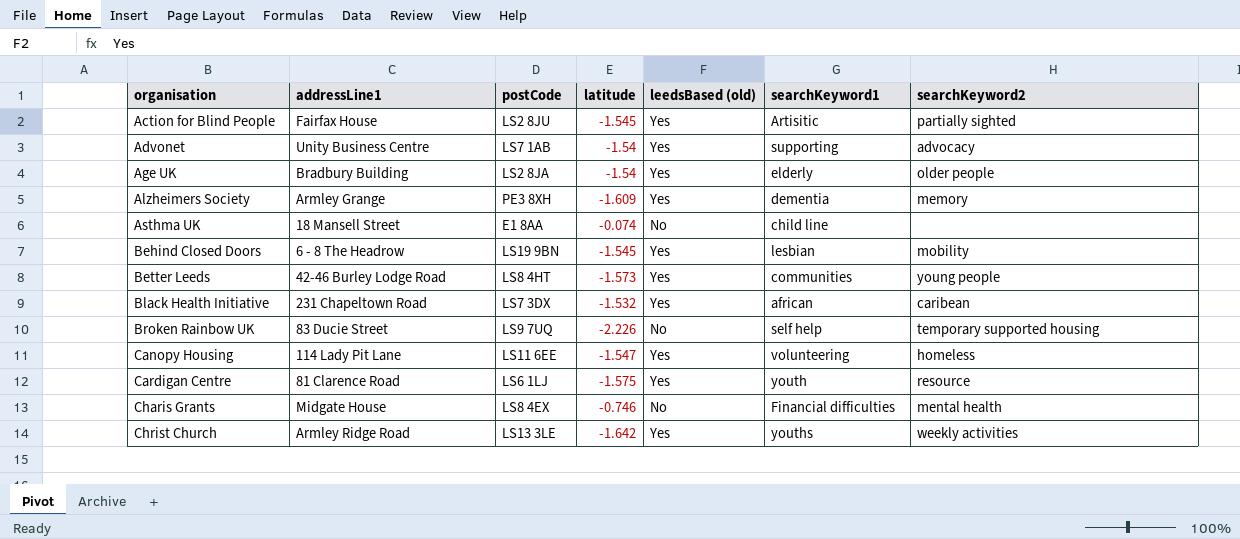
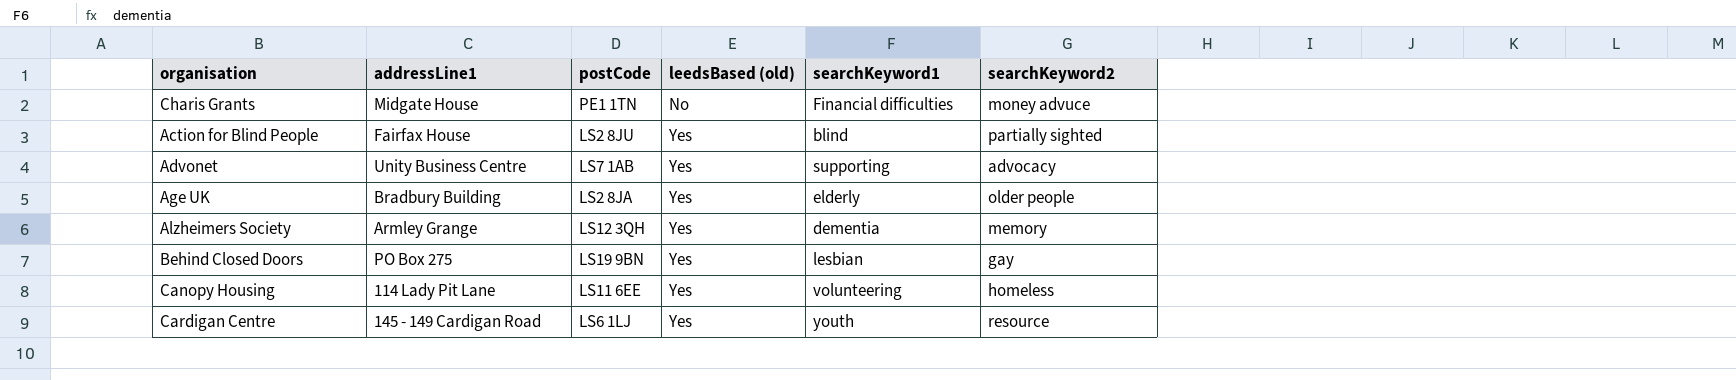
row order: organisation ascending -> leedsBased (old) ascending
column latitude | position: 4 -> none
row Asthma UK: 18 Mansell Street | E1 8AA | -0.074 | No | child line | none -> none
row Better Leeds: 42-46 Burley Lodge Road | LS8 4HT | -1.573 | Yes | communities | young people -> none
row Black Health Initiative: 231 Chapeltown Road | LS7 3DX | -1.532 | Yes | african | caribean -> none
row Broken Rainbow UK: 83 Ducie Street | LS9 7UQ | -2.226 | No | self help | temporary supported housing -> none
row Christ Church: Armley Ridge Road | LS13 3LE | -1.642 | Yes | youths | weekly activities -> none
Charis Grants | postCode: LS8 4EX -> PE1 1TN
Charis Grants | searchKeyword2: mental health -> money advuce
Action for Blind People | searchKeyword1: Artisitic -> blind
Alzheimers Society | postCode: PE3 8XH -> LS12 3QH
Behind Closed Doors | addressLine1: 6 - 8 The Headrow -> PO Box 275
Behind Closed Doors | searchKeyword2: mobility -> gay
Cardigan Centre | addressLine1: 81 Clarence Road -> 145 - 149 Cardigan Road

